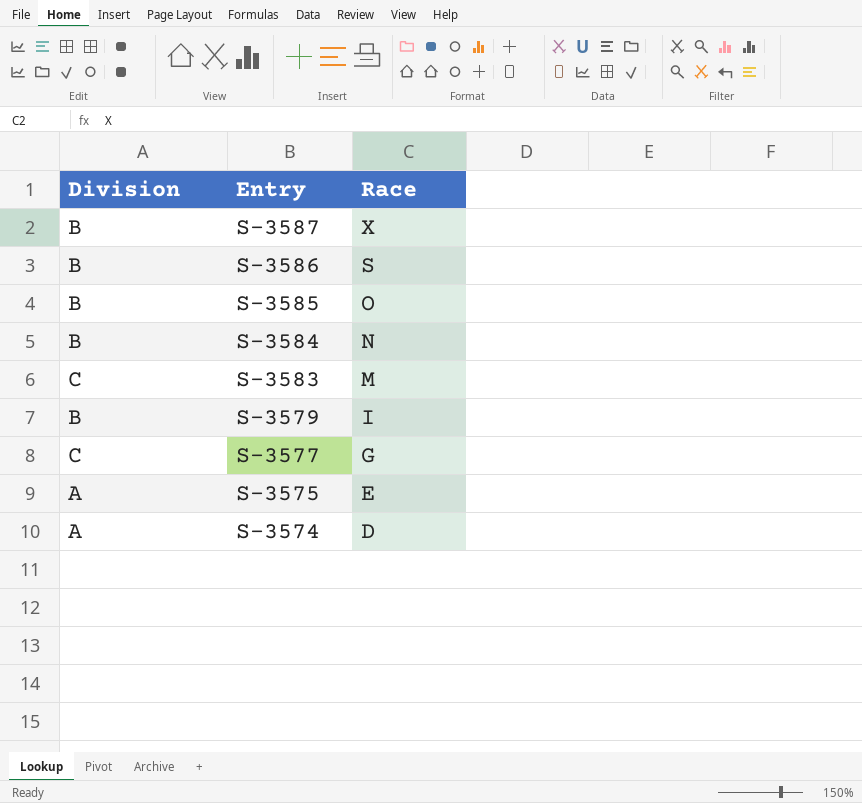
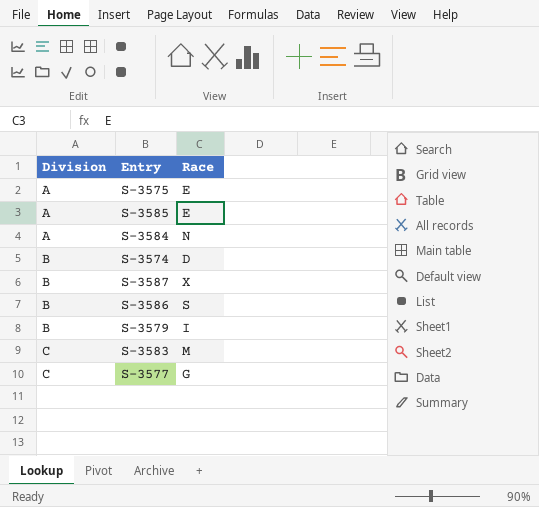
row order: Entry descending -> Division ascending
S-3585 | Division: B -> A
S-3585 | Race: O -> E
S-3584 | Division: B -> A
S-3574 | Division: A -> B

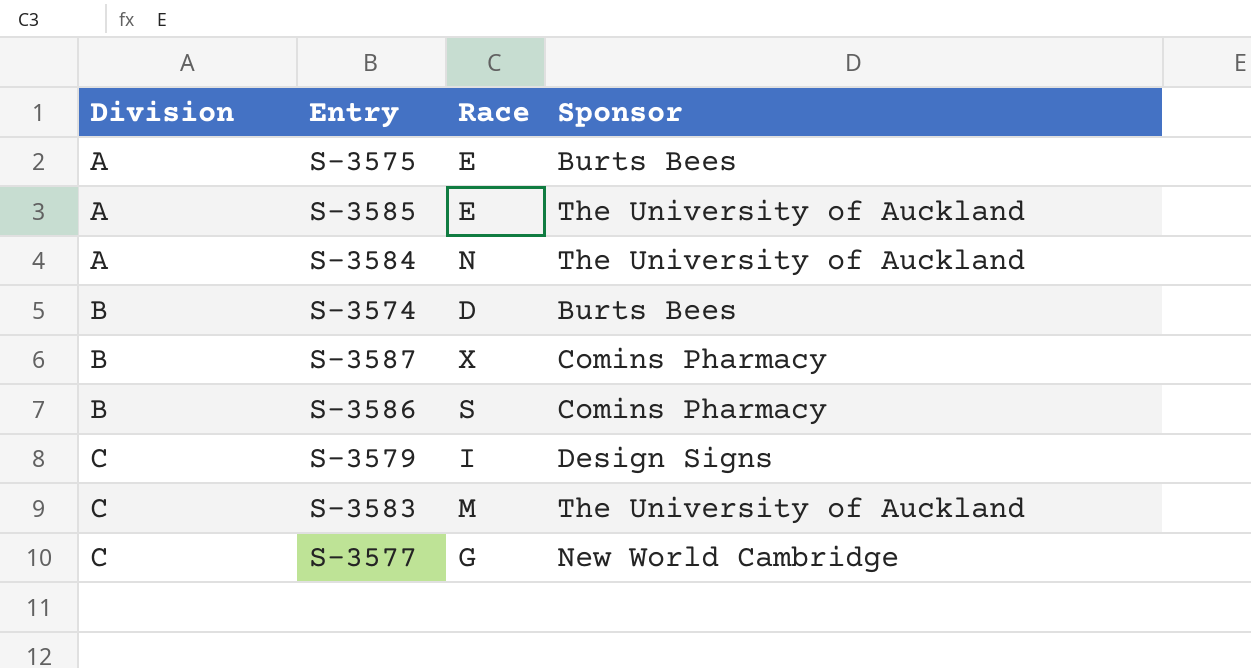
column Sponsor | position: none -> 4
S-3579 | Division: B -> C

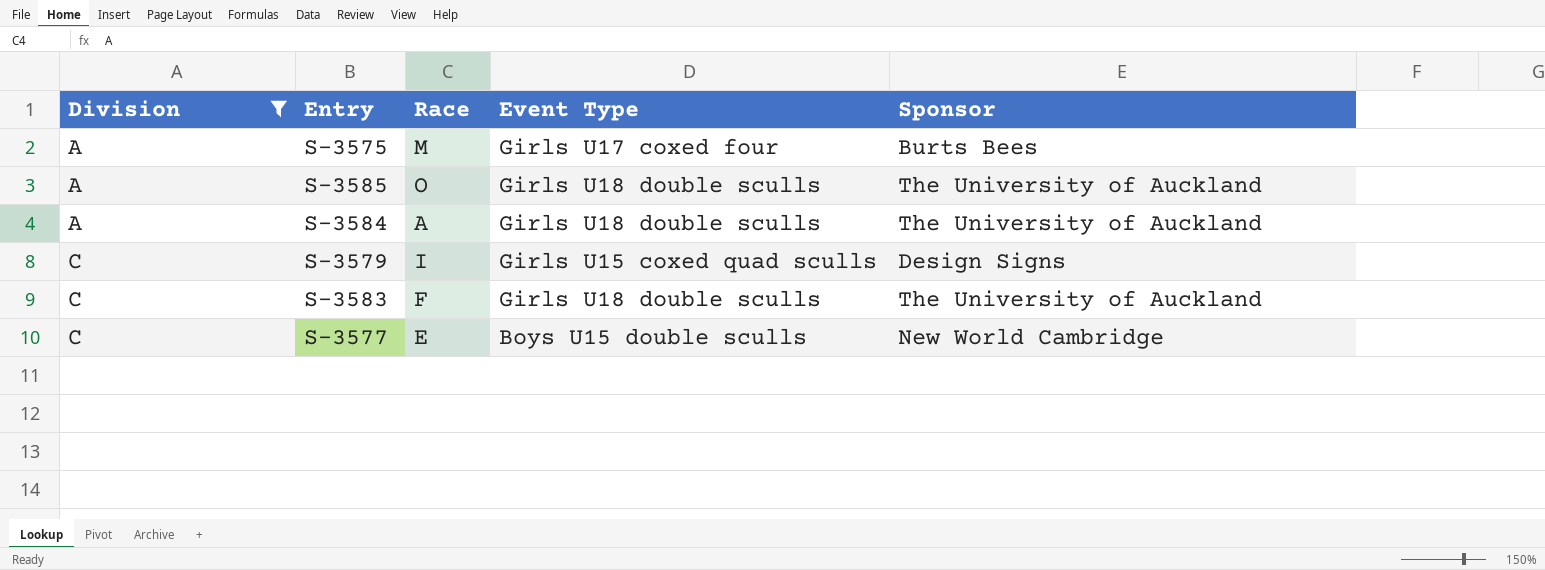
filter: none -> Division != B
column Event Type | position: none -> 4
S-3575 | Race: E -> M
S-3585 | Race: E -> O
S-3584 | Race: N -> A
S-3583 | Race: M -> F
S-3577 | Race: G -> E

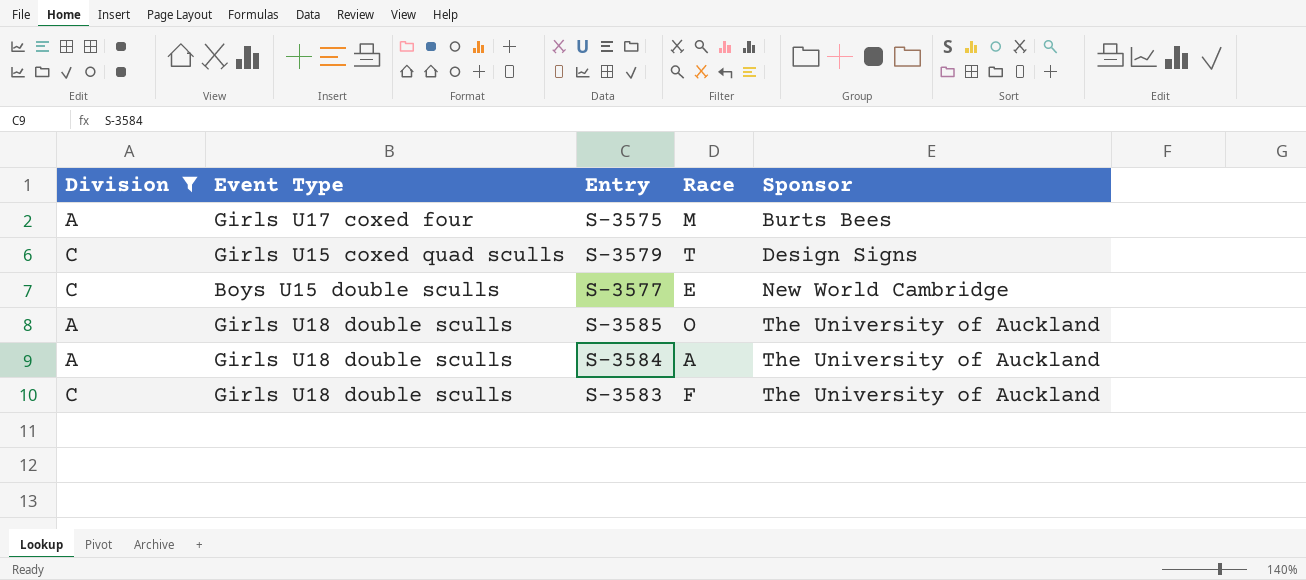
row order: Division ascending -> Sponsor ascending
column Event Type | position: 4 -> 2
S-3579 | Race: I -> T

